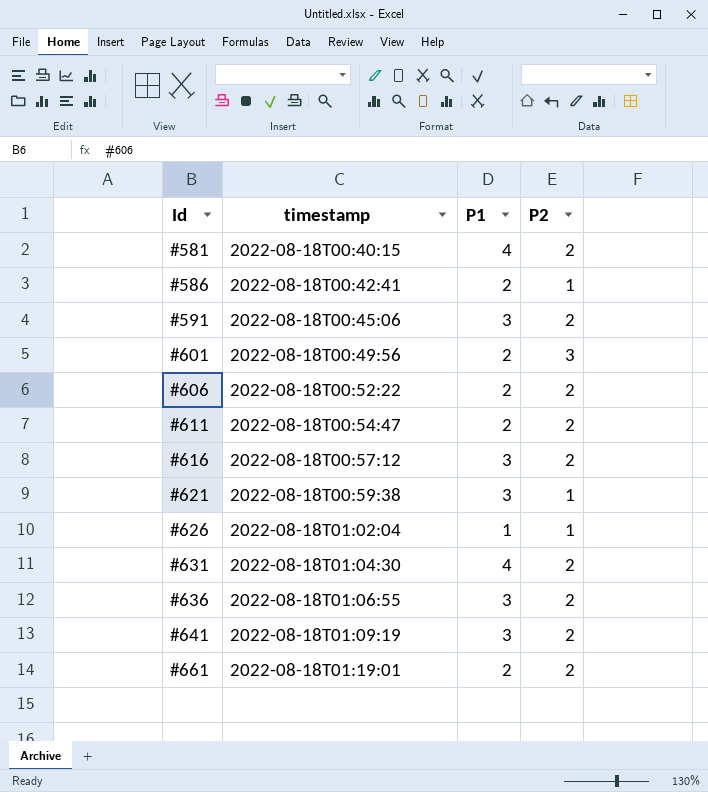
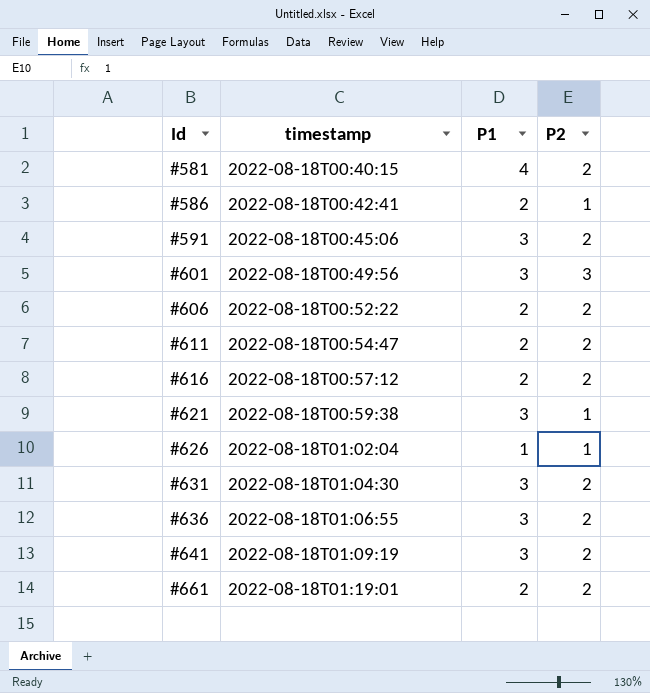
#601 | P1: 2 -> 3
#616 | P1: 3 -> 2
#631 | P1: 4 -> 3

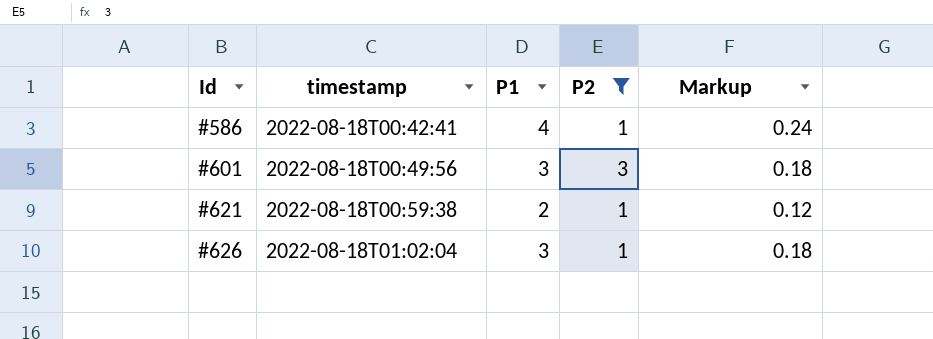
filter: none -> P2 != 2
column Markup | formula: none -> [P1] * 0.06
#586 | P1: 2 -> 4
#621 | P1: 3 -> 2
#626 | P1: 1 -> 3

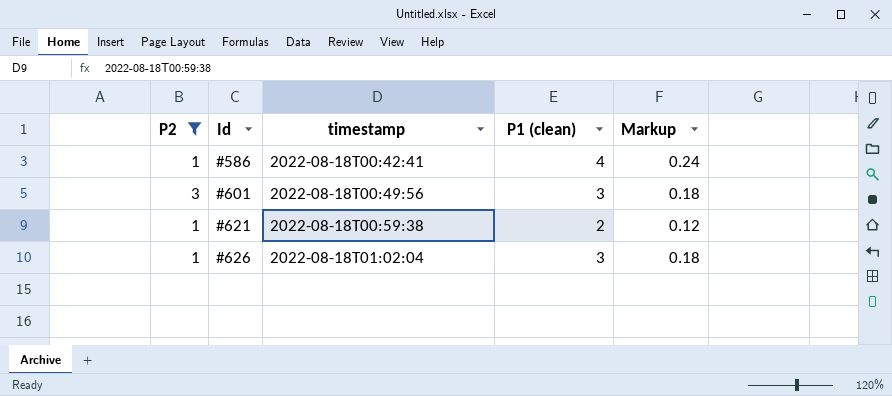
column P2 | position: 4 -> 1
column name: P1 -> P1 (clean)

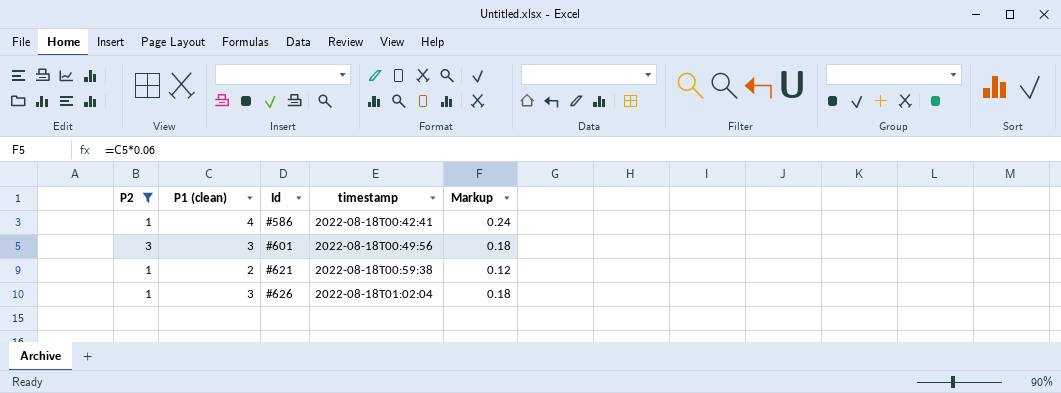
column P1 (clean) | position: 4 -> 2

